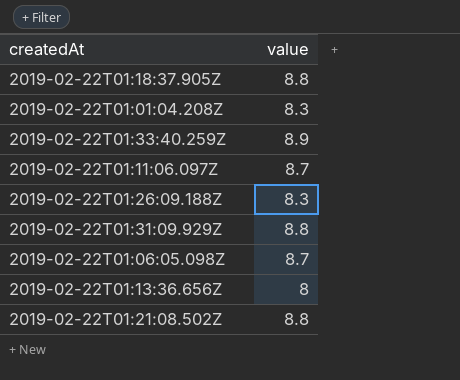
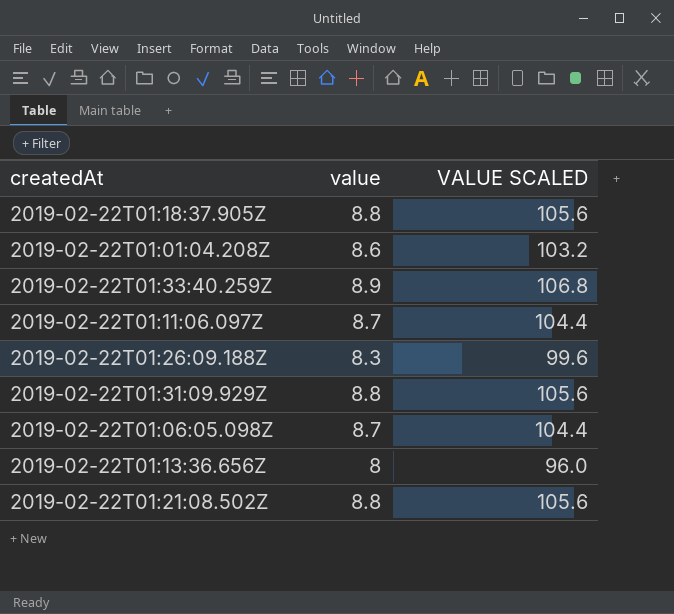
column VALUE SCALED | formula: none -> [value] * 12
2019-02-22T01:01:04.208Z | value: 8.3 -> 8.6

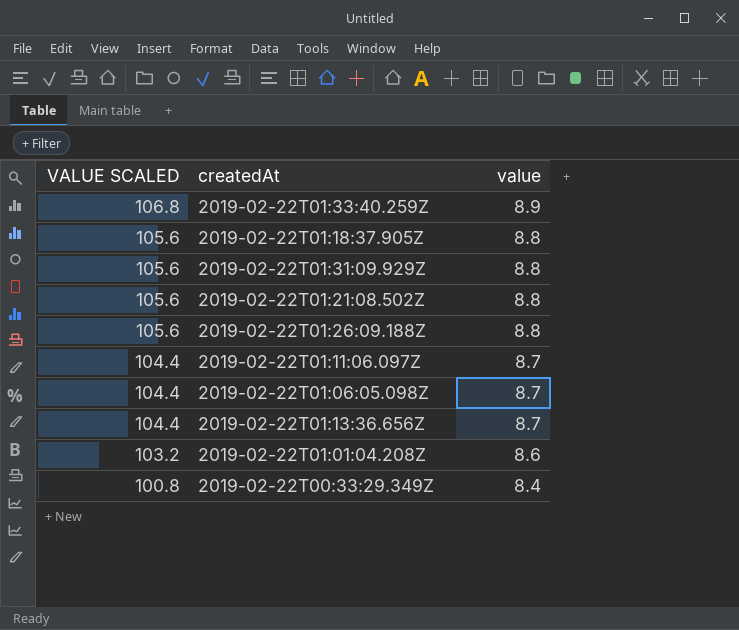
row order: none -> VALUE SCALED descending
column VALUE SCALED | position: 3 -> 1
2019-02-22T01:26:09.188Z | VALUE SCALED: 99.6 -> 105.6
2019-02-22T01:26:09.188Z | value: 8.3 -> 8.8
2019-02-22T01:13:36.656Z | VALUE SCALED: 96.0 -> 104.4
2019-02-22T01:13:36.656Z | value: 8 -> 8.7
row 2019-02-22T00:33:29.349Z: none -> 100.8 | 8.4

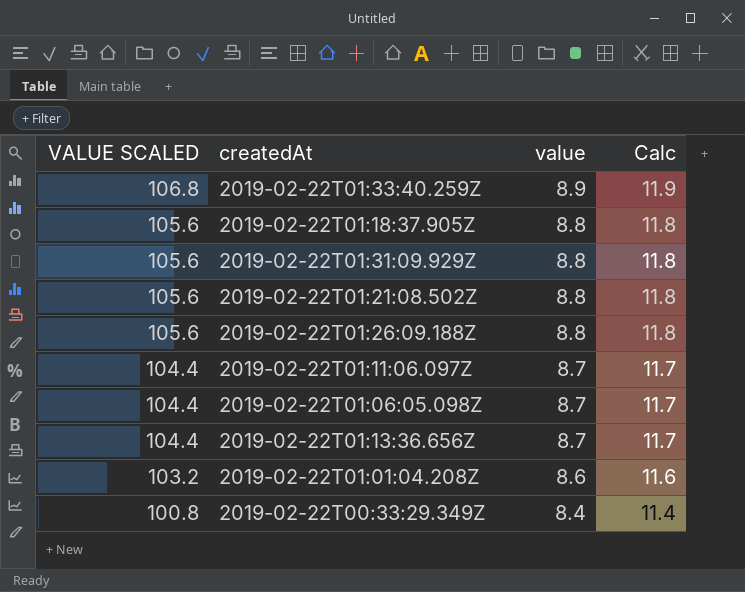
column Calc | formula: none -> [value] + 3

